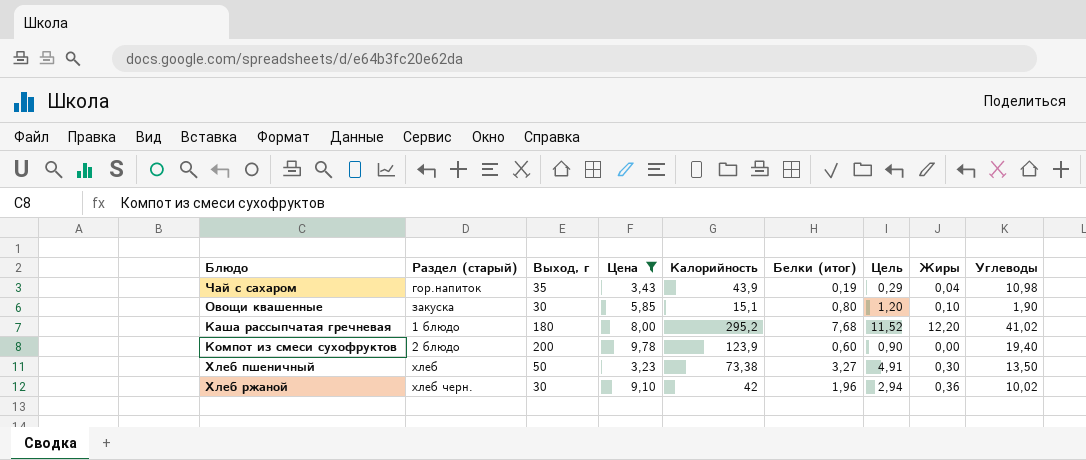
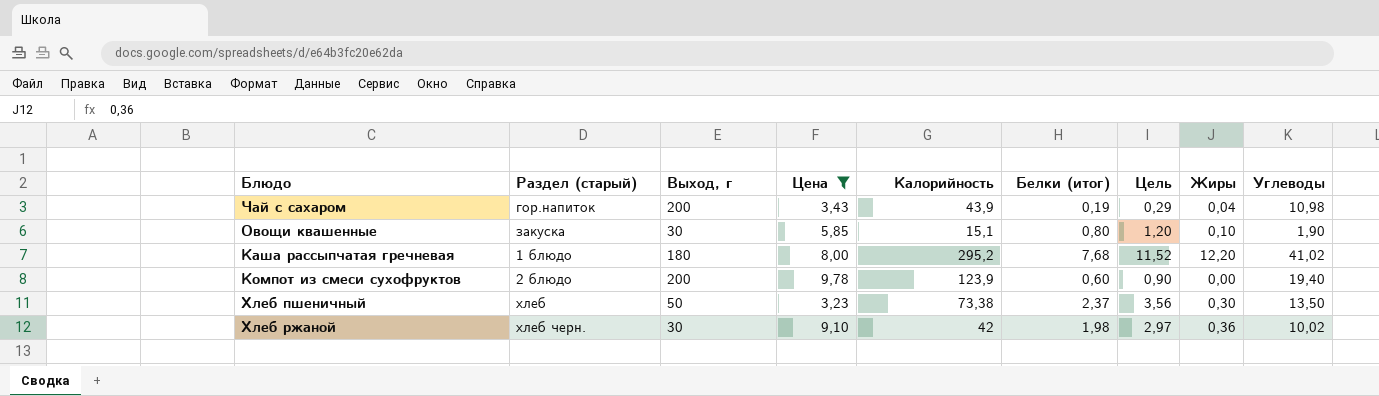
Чай с сахаром | Выход, г: 35 -> 200
Хлеб пшеничный | Белки (итог): 3,27 -> 2,37
Хлеб пшеничный | Цель: 4,91 -> 3,56
Хлеб ржаной | Белки (итог): 1,96 -> 1,98
Хлеб ржаной | Цель: 2,94 -> 2,97

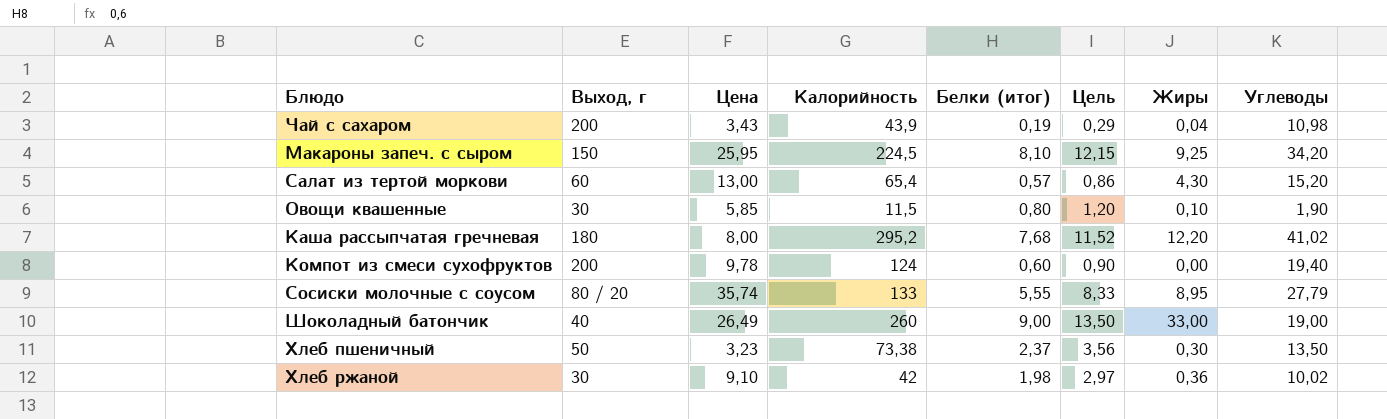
filter: Цена <= 9,78 -> none
column Раздел (старый) | position: 2 -> none
Овощи квашенные | Калорийность: 15,1 -> 11,5
Компот из смеси сухофруктов | Калорийность: 123,9 -> 124

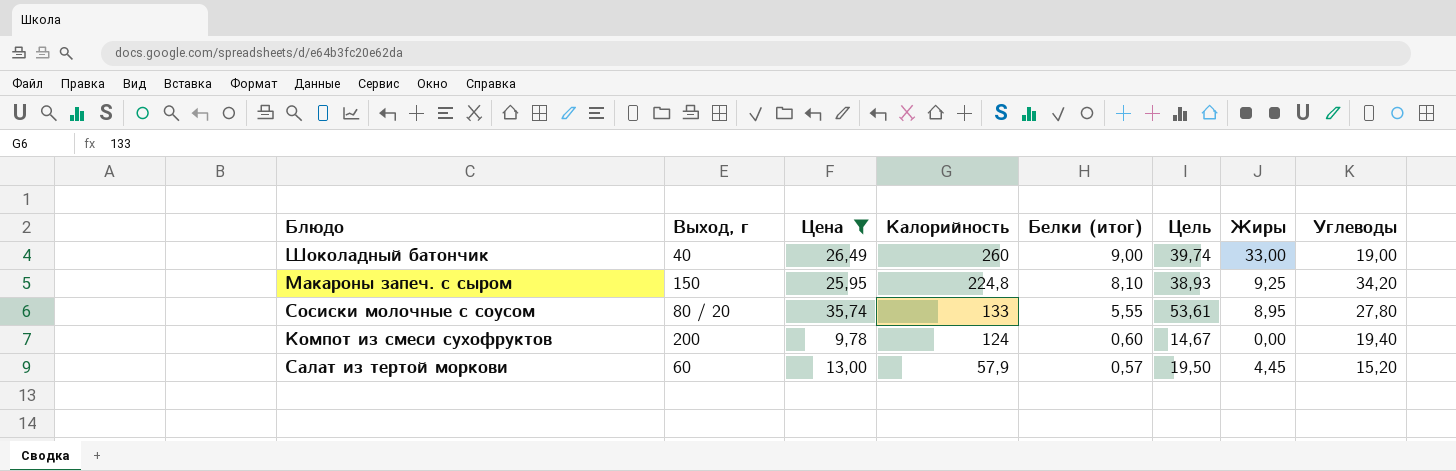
filter: none -> Цена >= 9,78
row order: none -> Калорийность descending
column Цель | formula: [Белки (итог)] * 1,5 -> [Цена] * 1,5
Макароны запеч. с сыром | Калорийность: 224,5 -> 224,8
Сосиски молочные с соусом | Углеводы: 27,79 -> 27,80
Салат из тертой моркови | Калорийность: 65,4 -> 57,9
Салат из тертой моркови | Жиры: 4,30 -> 4,45

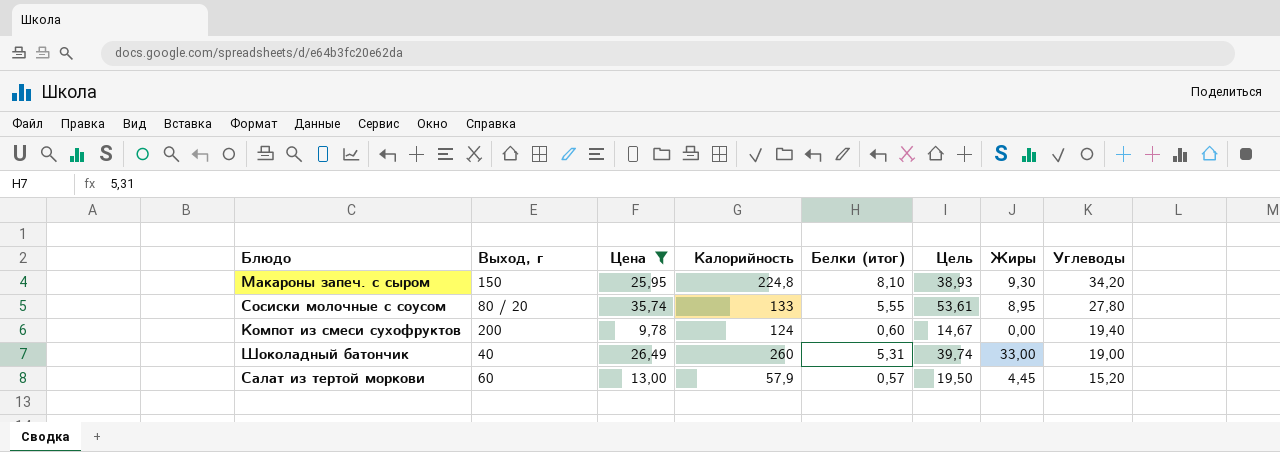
row order: Калорийность descending -> Углеводы descending
Макароны запеч. с сыром | Жиры: 9,25 -> 9,30
Шоколадный батончик | Белки (итог): 9,00 -> 5,31

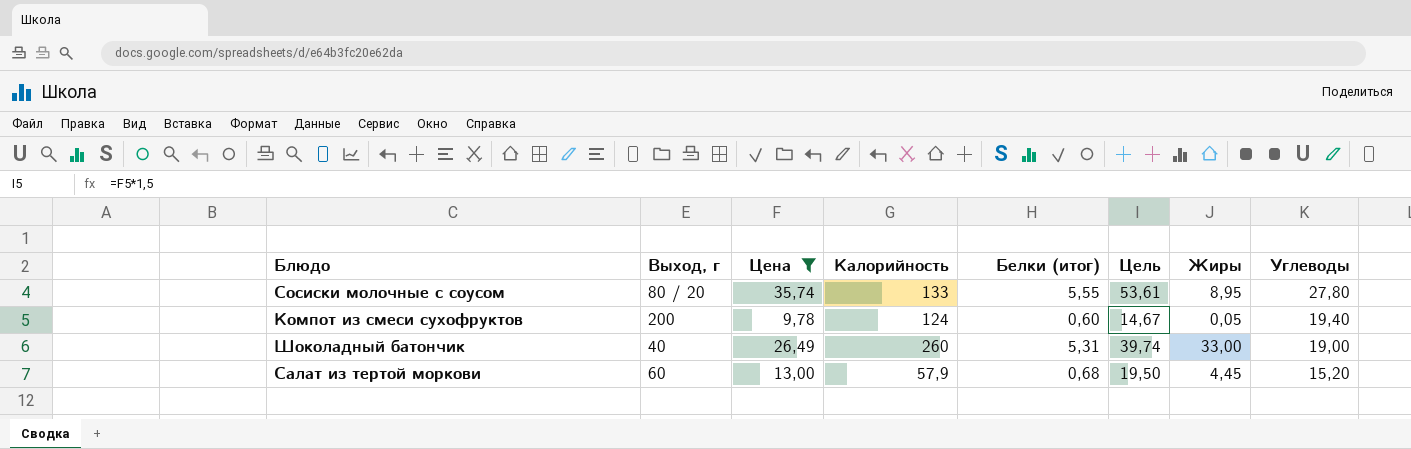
row Макароны запеч. с сыром: 150 | 25,95 | 224,8 | 8,10 | 38,93 | 9,30 | 34,20 -> none
Компот из смеси сухофруктов | Жиры: 0,00 -> 0,05
Салат из тертой моркови | Белки (итог): 0,57 -> 0,68

